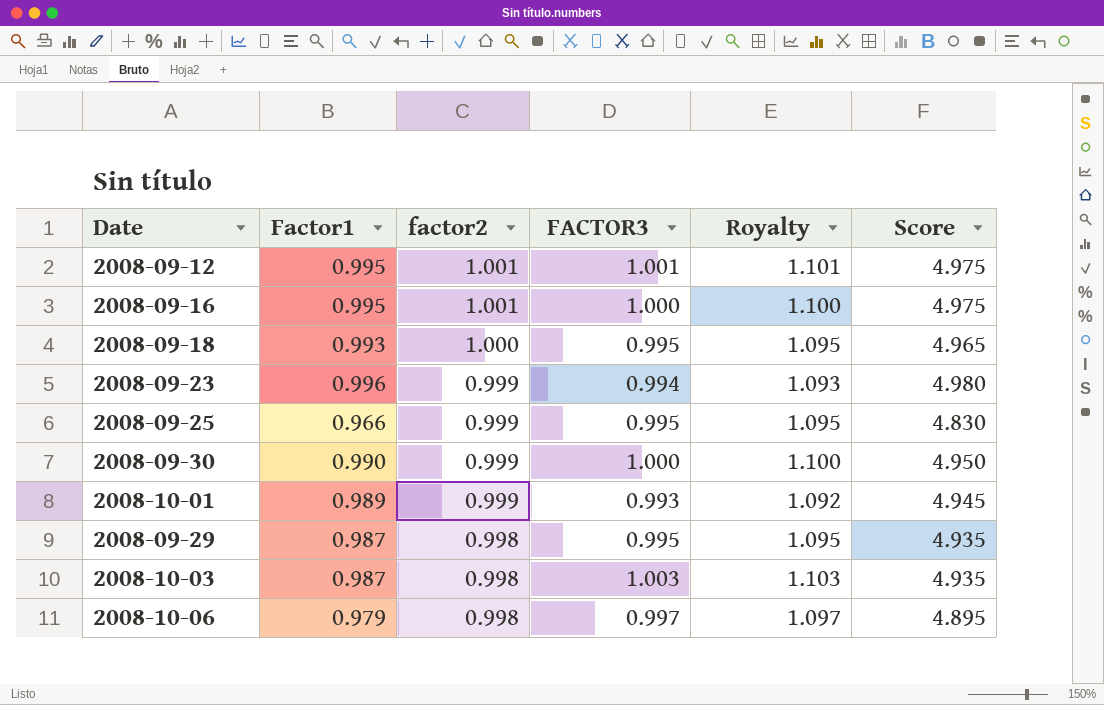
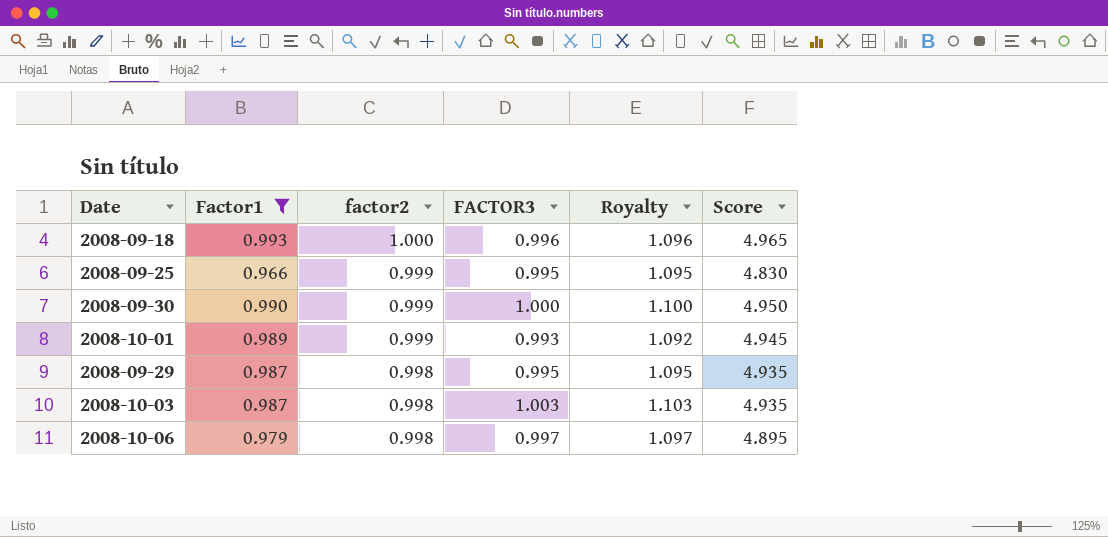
filter: none -> Factor1 <= 0.993
2008-09-18 | FACTOR3: 0.995 -> 0.996
2008-09-18 | Royalty: 1.095 -> 1.096

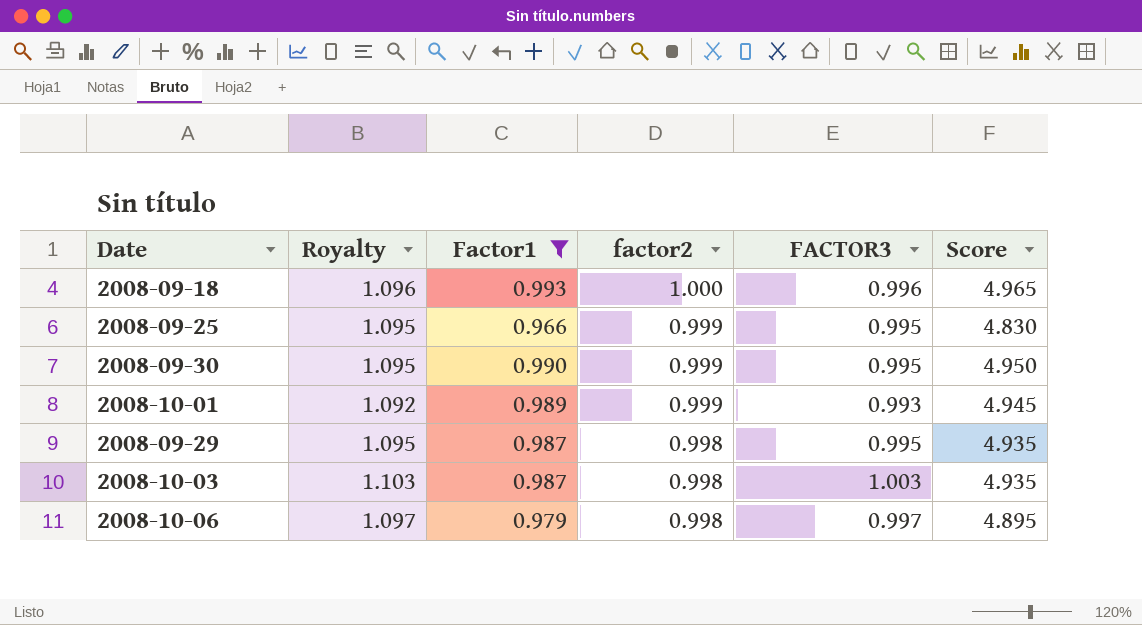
column Royalty | position: 5 -> 2
2008-09-30 | Royalty: 1.100 -> 1.095
2008-09-30 | FACTOR3: 1.000 -> 0.995

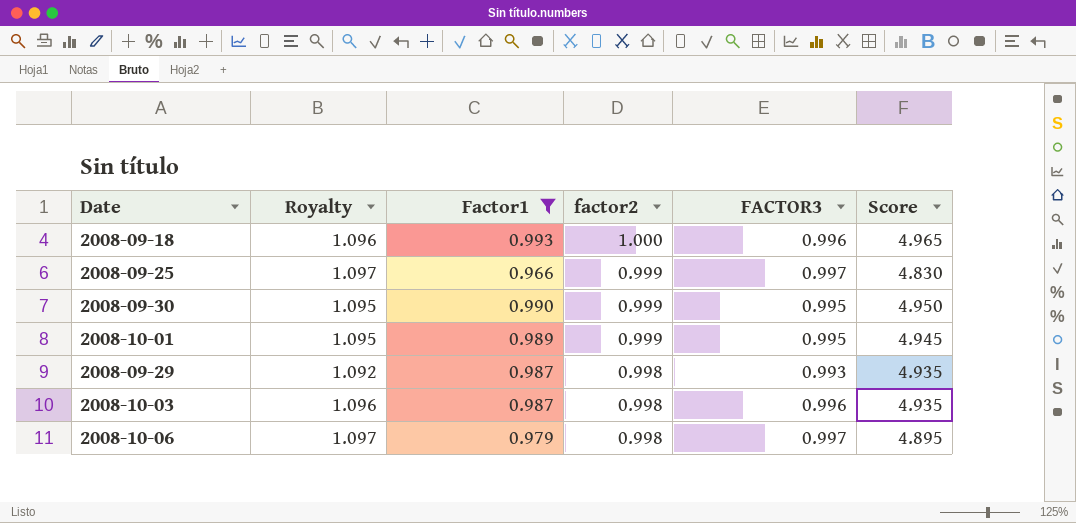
2008-09-25 | Royalty: 1.095 -> 1.097
2008-09-25 | FACTOR3: 0.995 -> 0.997
2008-10-01 | Royalty: 1.092 -> 1.095
2008-10-01 | FACTOR3: 0.993 -> 0.995
2008-09-29 | Royalty: 1.095 -> 1.092
2008-09-29 | FACTOR3: 0.995 -> 0.993
2008-10-03 | Royalty: 1.103 -> 1.096
2008-10-03 | FACTOR3: 1.003 -> 0.996

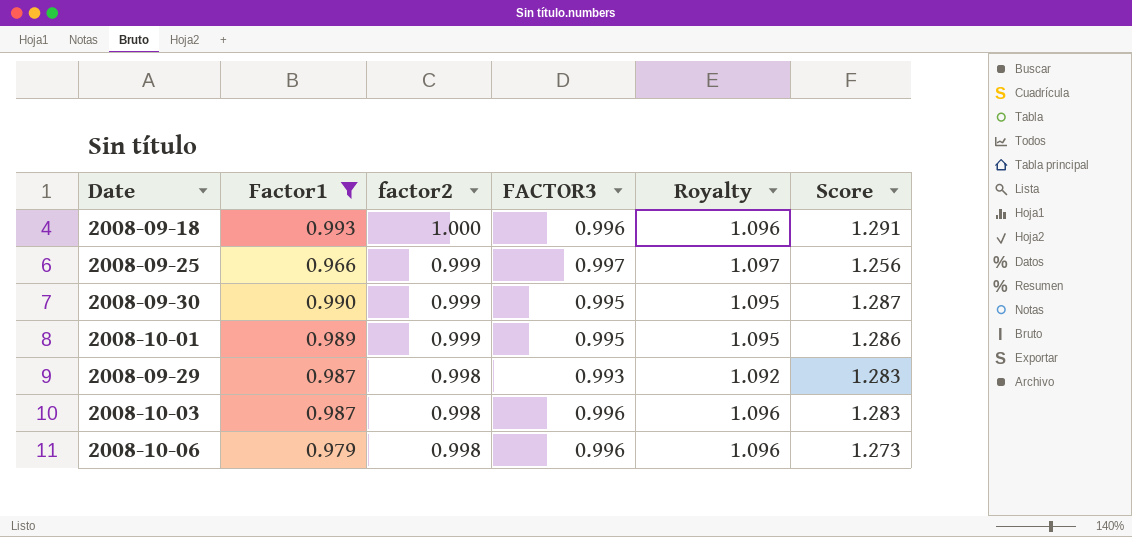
column Royalty | position: 2 -> 5
column Score | formula: [Factor1] * 5 -> [Factor1] * 1.3
2008-10-06 | FACTOR3: 0.997 -> 0.996
2008-10-06 | Royalty: 1.097 -> 1.096

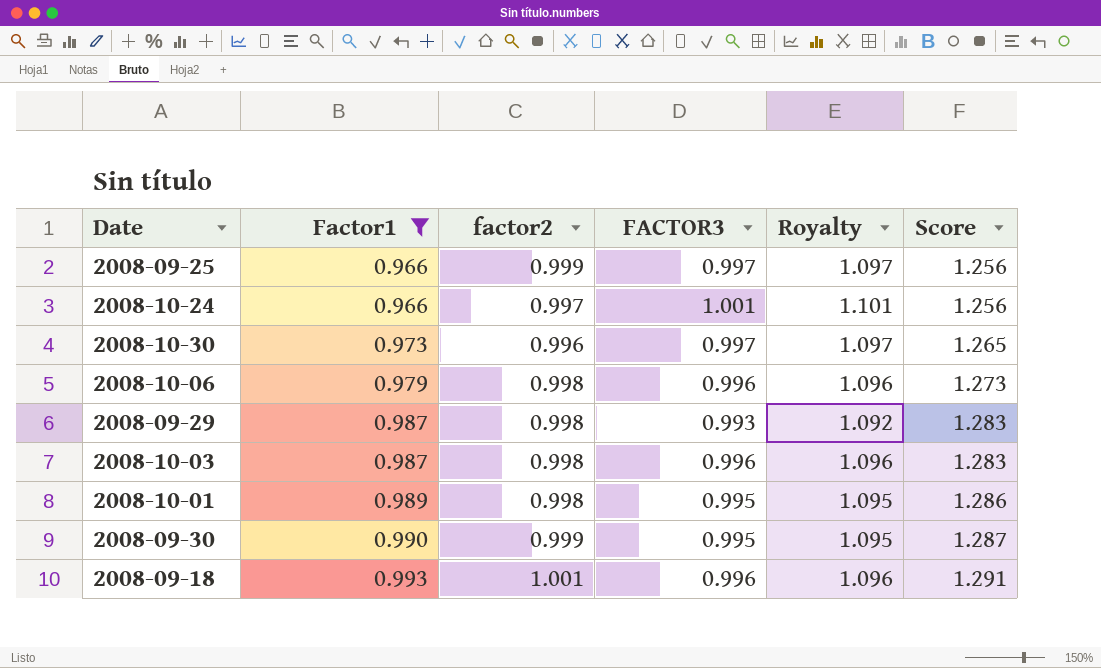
row order: factor2 descending -> Factor1 ascending
row 2008-10-24: none -> 0.966 | 0.997 | 1.001 | 1.101 | 1.256
row 2008-10-30: none -> 0.973 | 0.996 | 0.997 | 1.097 | 1.265
2008-10-01 | factor2: 0.999 -> 0.998
2008-09-18 | factor2: 1.000 -> 1.001

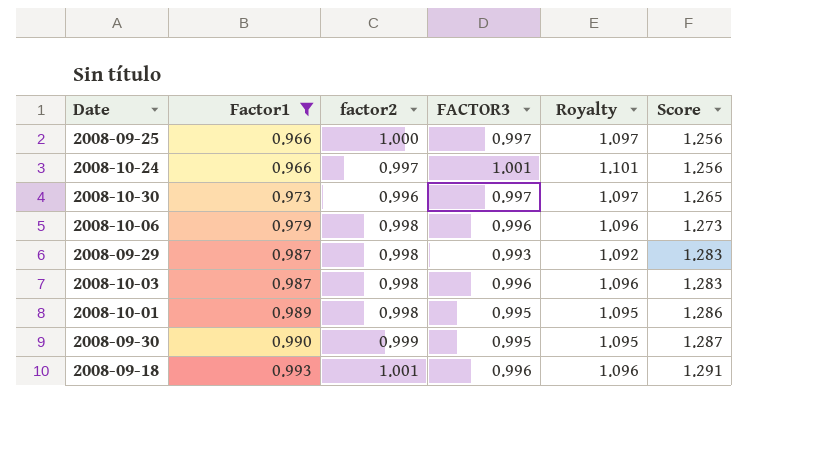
2008-09-25 | factor2: 0.999 -> 1.000

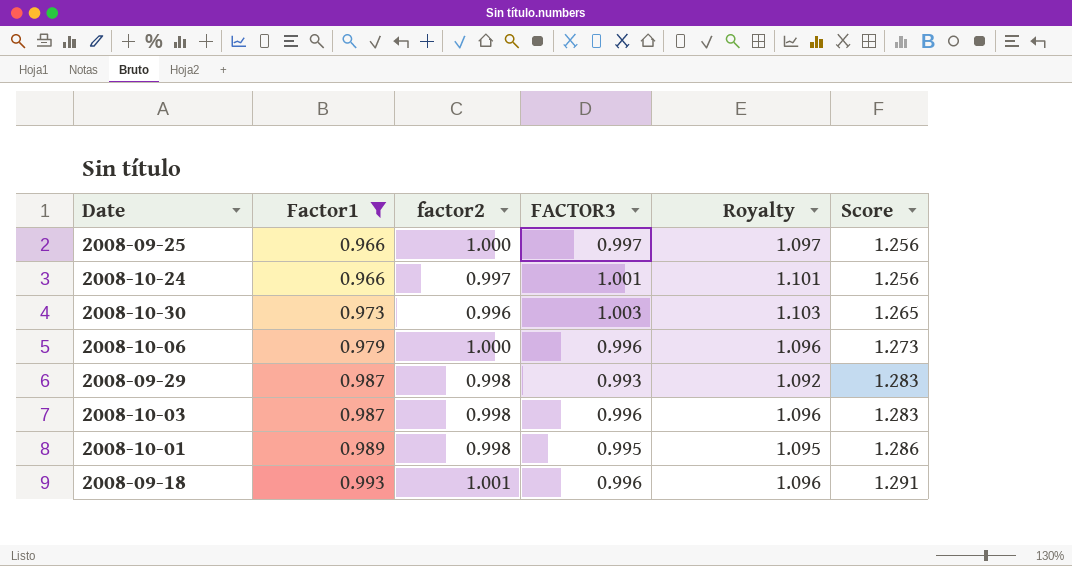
row 2008-09-30: 0.990 | 0.999 | 0.995 | 1.095 | 1.287 -> none
2008-10-30 | FACTOR3: 0.997 -> 1.003
2008-10-30 | Royalty: 1.097 -> 1.103
2008-10-06 | factor2: 0.998 -> 1.000

